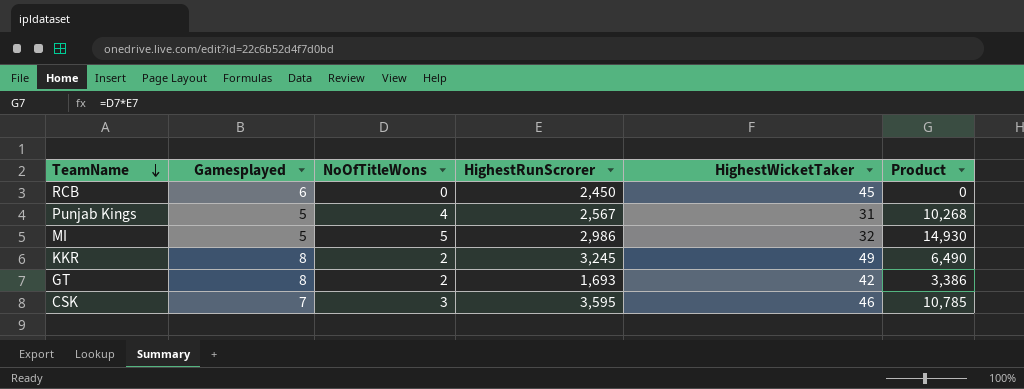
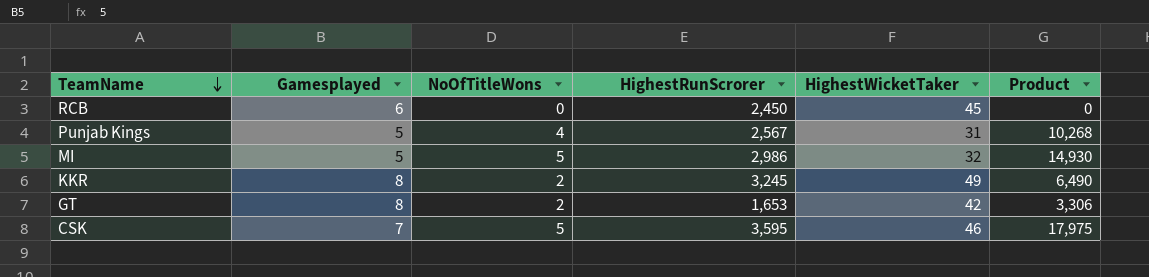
GT | HighestRunScrorer: 1,693 -> 1,653
GT | Product: 3,386 -> 3,306
CSK | NoOfTitleWons: 3 -> 5
CSK | Product: 10,785 -> 17,975

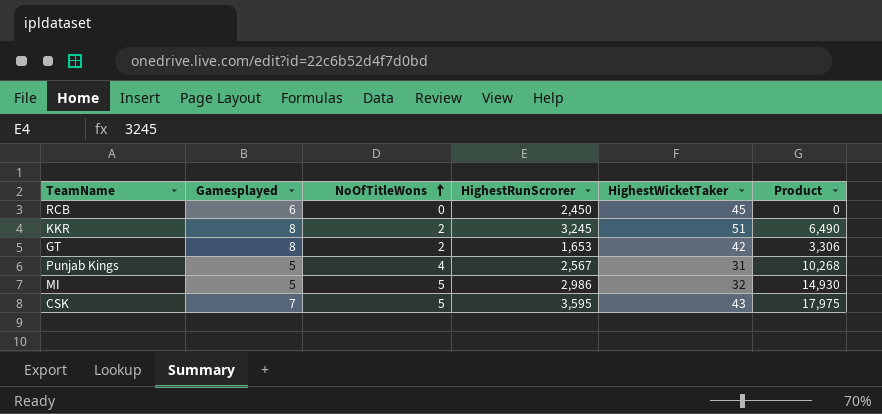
row order: TeamName descending -> NoOfTitleWons ascending
KKR | HighestWicketTaker: 49 -> 51
CSK | HighestWicketTaker: 46 -> 43

